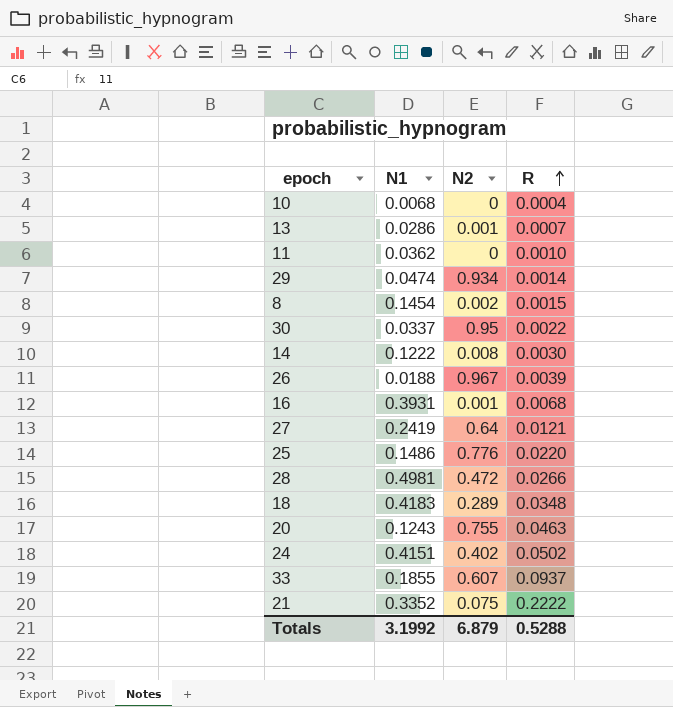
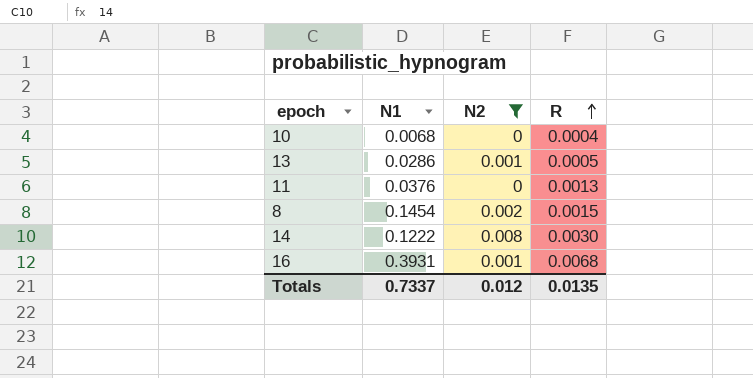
filter: none -> N2 <= 0.008
13 | R: 0.0007 -> 0.0005
11 | N1: 0.0362 -> 0.0376
11 | R: 0.0010 -> 0.0013
Totals | N1: 3.1992 -> 0.7337
Totals | N2: 6.879 -> 0.012
Totals | R: 0.5288 -> 0.0135

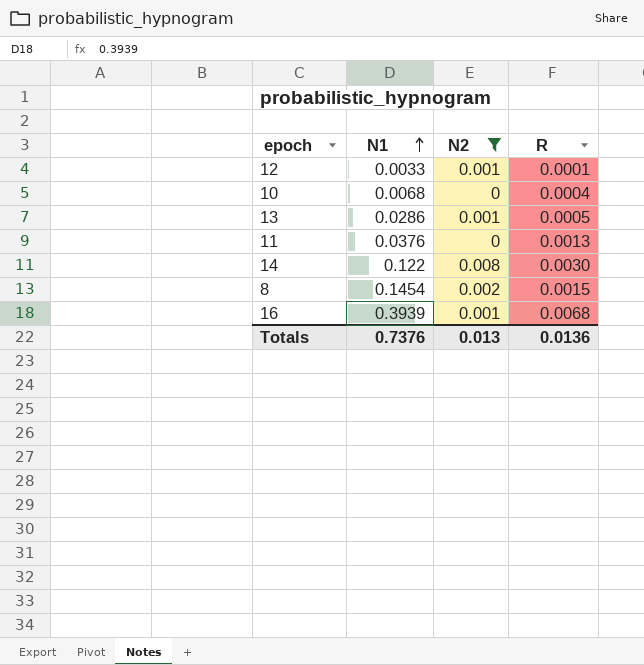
row order: R ascending -> N1 ascending
row 12: none -> 0.0033 | 0.001 | 0.0001
14 | N1: 0.1222 -> 0.122
16 | N1: 0.3931 -> 0.3939
Totals | N1: 0.7337 -> 0.7376
Totals | N2: 0.012 -> 0.013
Totals | R: 0.0135 -> 0.0136

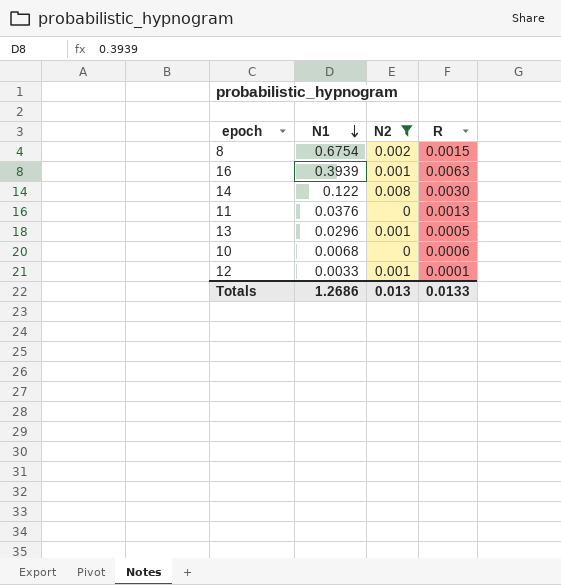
row order: N1 ascending -> N1 descending
8 | N1: 0.1454 -> 0.6754
16 | R: 0.0068 -> 0.0063
13 | N1: 0.0286 -> 0.0296
10 | R: 0.0004 -> 0.0006
Totals | N1: 0.7376 -> 1.2686
Totals | R: 0.0136 -> 0.0133

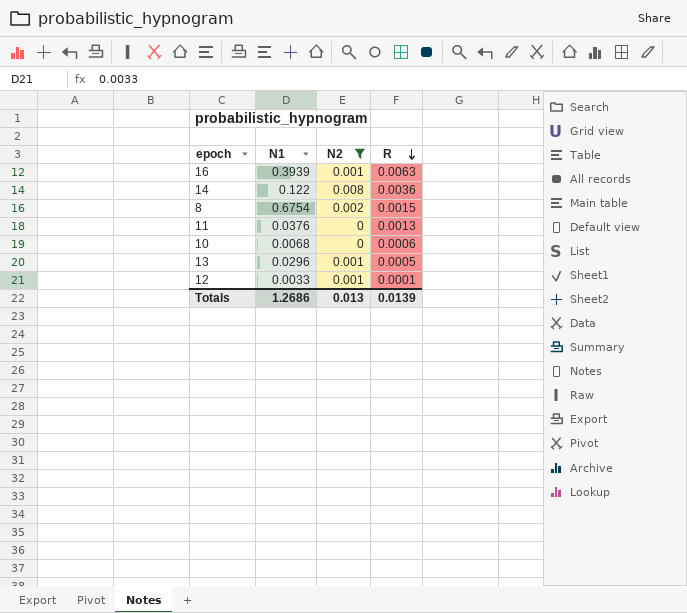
row order: N1 descending -> R descending
14 | R: 0.0030 -> 0.0036
Totals | R: 0.0133 -> 0.0139

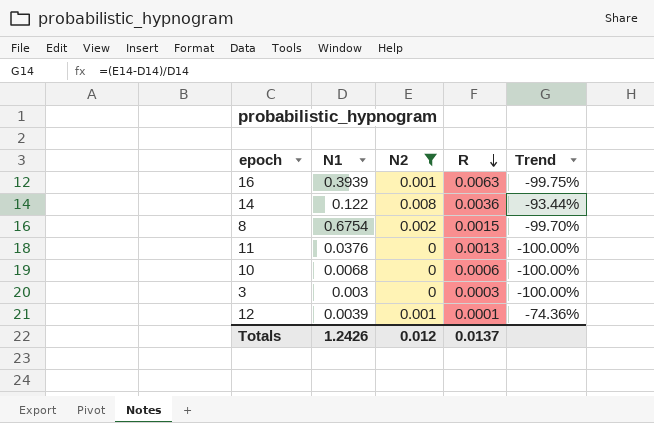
column Trend | formula: none -> ([N2] - [N1]) / [N1]
row 13: 0.0296 | 0.001 | 0.0005 -> none
row 3: none -> 0.003 | 0 | 0.0003 | -100.00%
12 | N1: 0.0033 -> 0.0039
Totals | N1: 1.2686 -> 1.2426
Totals | N2: 0.013 -> 0.012
Totals | R: 0.0139 -> 0.0137

